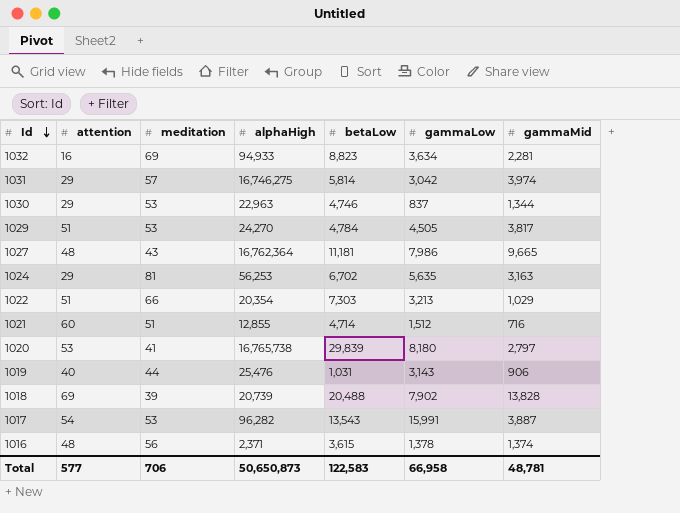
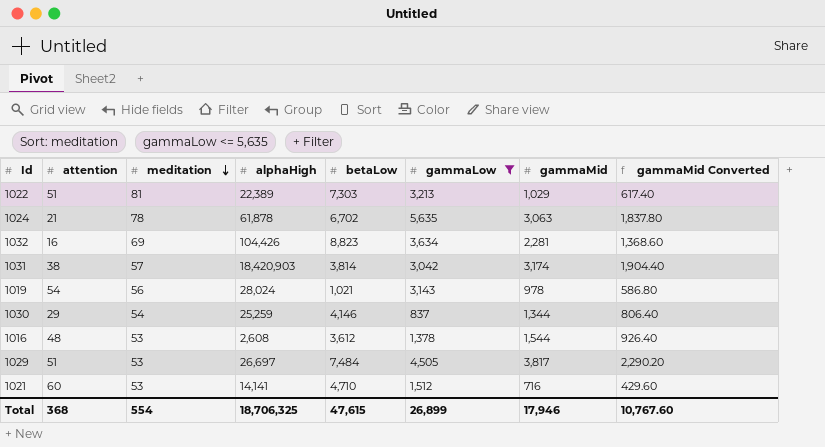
filter: none -> gammaLow <= 5,635
row order: Id descending -> meditation descending
column gammaMid Converted | formula: none -> [gammaMid] * 0.6
1022 | meditation: 66 -> 81
1022 | alphaHigh: 20,354 -> 22,389
1024 | attention: 29 -> 21
1024 | meditation: 81 -> 78
1024 | alphaHigh: 56,253 -> 61,878
1024 | gammaMid: 3,163 -> 3,063
1032 | alphaHigh: 94,933 -> 104,426
1031 | attention: 29 -> 38
1031 | alphaHigh: 16,746,275 -> 18,420,903
1031 | betaLow: 5,814 -> 3,814
1031 | gammaMid: 3,974 -> 3,174
1019 | attention: 40 -> 54
1019 | meditation: 44 -> 56
1019 | alphaHigh: 25,476 -> 28,024
1019 | betaLow: 1,031 -> 1,021
1019 | gammaMid: 906 -> 978
1030 | meditation: 53 -> 54
1030 | alphaHigh: 22,963 -> 25,259
1030 | betaLow: 4,746 -> 4,146
1016 | meditation: 56 -> 53
1016 | alphaHigh: 2,371 -> 2,608
1016 | betaLow: 3,615 -> 3,612
1016 | gammaMid: 1,374 -> 1,544
1029 | alphaHigh: 24,270 -> 26,697
1029 | betaLow: 4,784 -> 7,484
1021 | meditation: 51 -> 53
1021 | alphaHigh: 12,855 -> 14,141
1021 | betaLow: 4,714 -> 4,710
Total | attention: 577 -> 368
Total | meditation: 706 -> 554
Total | alphaHigh: 50,650,873 -> 18,706,325
Total | betaLow: 122,583 -> 47,615
Total | gammaLow: 66,958 -> 26,899
Total | gammaMid: 48,781 -> 17,946

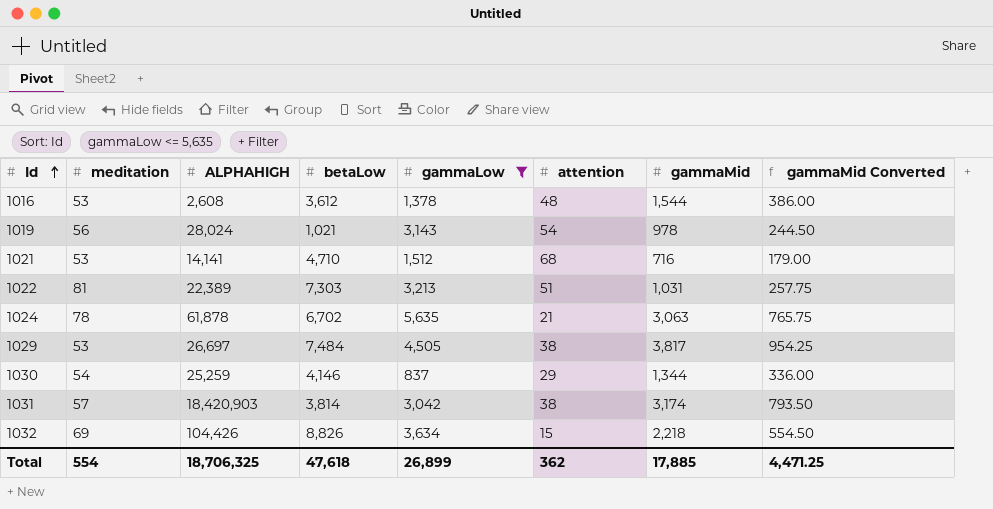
row order: meditation descending -> Id ascending
column name: alphaHigh -> ALPHAHIGH
column attention | position: 2 -> 6
column gammaMid Converted | formula: [gammaMid] * 0.6 -> [gammaMid] * 0.25
1021 | attention: 60 -> 68
1022 | gammaMid: 1,029 -> 1,031
1029 | attention: 51 -> 38
1032 | betaLow: 8,823 -> 8,826
1032 | attention: 16 -> 15
1032 | gammaMid: 2,281 -> 2,218
Total | betaLow: 47,615 -> 47,618
Total | attention: 368 -> 362
Total | gammaMid: 17,946 -> 17,885
Total | gammaMid Converted: 10,767.60 -> 4,471.25

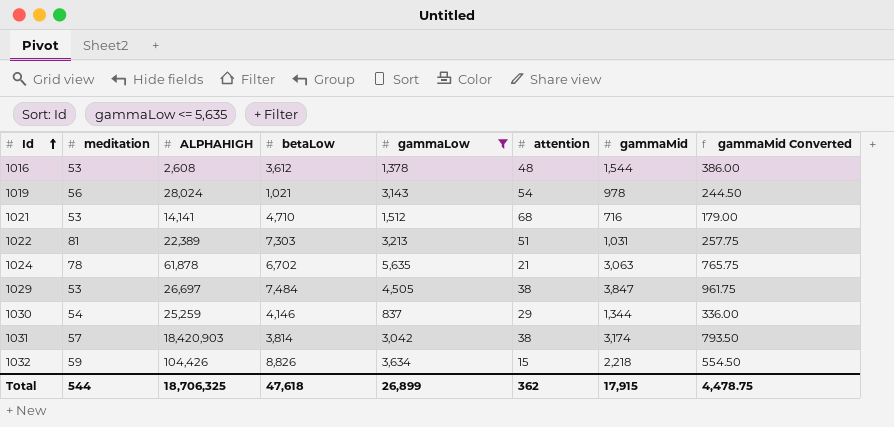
1029 | gammaMid: 3,817 -> 3,847
1029 | gammaMid Converted: 954.25 -> 961.75
1032 | meditation: 69 -> 59
Total | meditation: 554 -> 544
Total | gammaMid: 17,885 -> 17,915
Total | gammaMid Converted: 4,471.25 -> 4,478.75

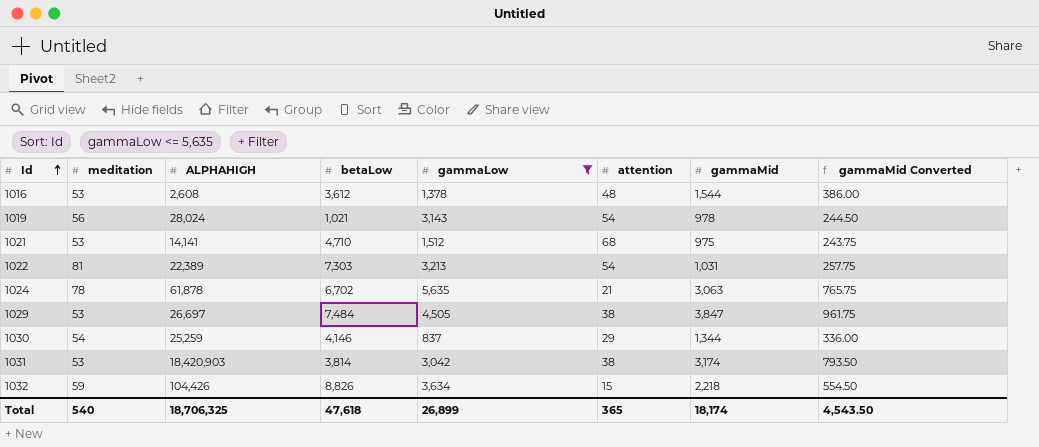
1021 | gammaMid: 716 -> 975
1021 | gammaMid Converted: 179.00 -> 243.75
1022 | attention: 51 -> 54
1031 | meditation: 57 -> 53
Total | meditation: 544 -> 540
Total | attention: 362 -> 365
Total | gammaMid: 17,915 -> 18,174
Total | gammaMid Converted: 4,478.75 -> 4,543.50

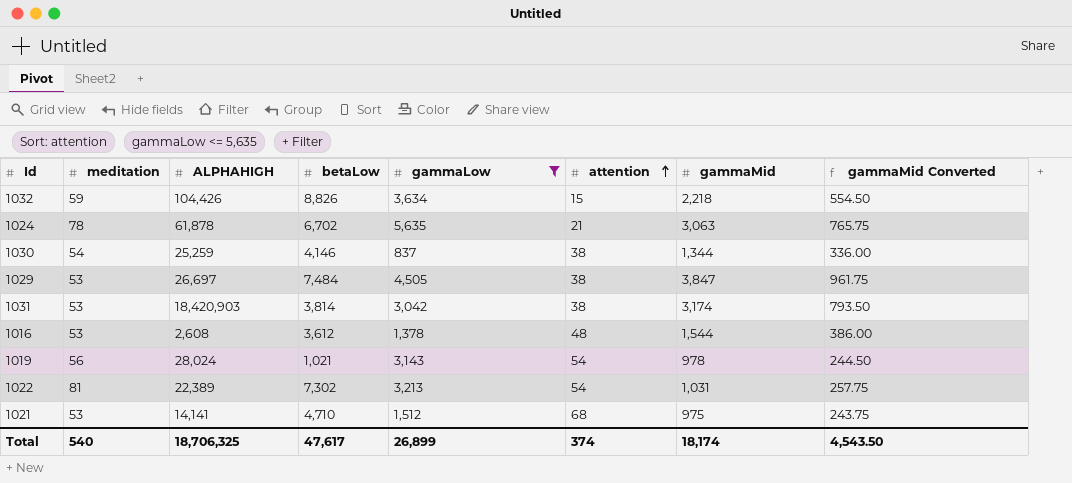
row order: Id ascending -> attention ascending
1030 | attention: 29 -> 38
1022 | betaLow: 7,303 -> 7,302
Total | betaLow: 47,618 -> 47,617
Total | attention: 365 -> 374

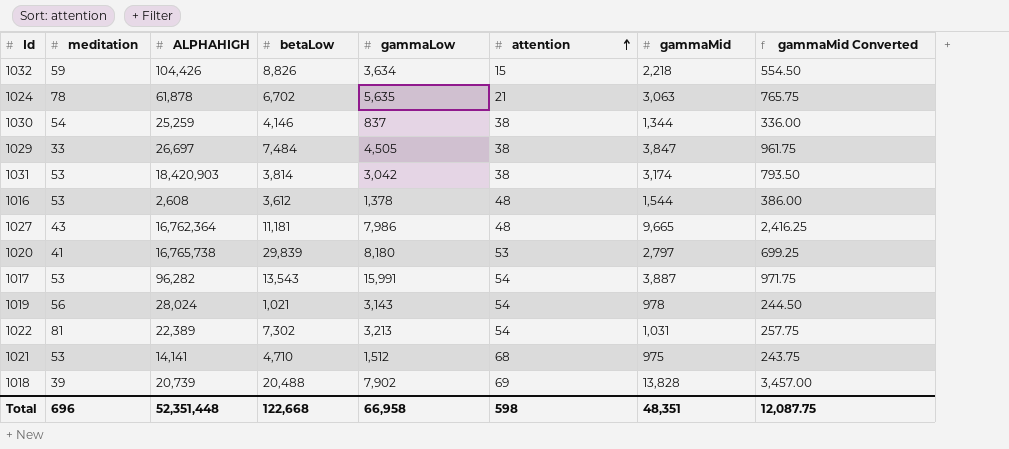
filter: gammaLow <= 5,635 -> none
1029 | meditation: 53 -> 33
Total | meditation: 540 -> 696
Total | ALPHAHIGH: 18,706,325 -> 52,351,448
Total | betaLow: 47,617 -> 122,668
Total | gammaLow: 26,899 -> 66,958
Total | attention: 374 -> 598
Total | gammaMid: 18,174 -> 48,351
Total | gammaMid Converted: 4,543.50 -> 12,087.75

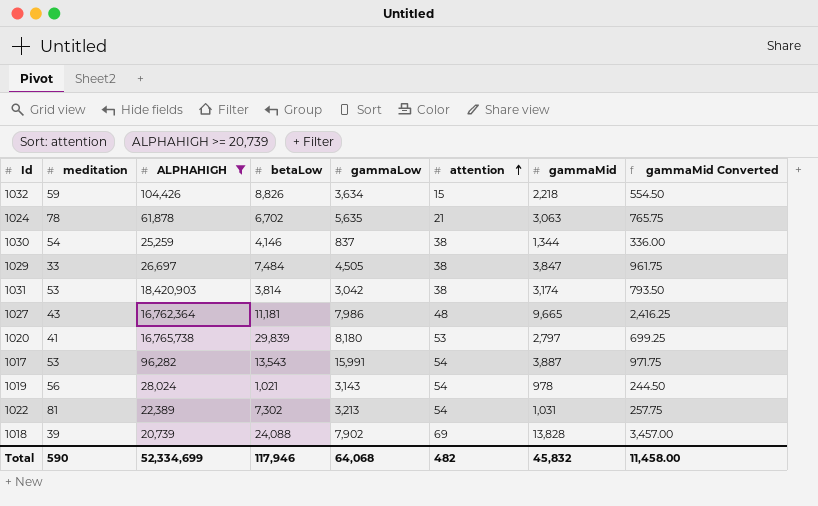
filter: none -> ALPHAHIGH >= 20,739
1018 | betaLow: 20,488 -> 24,088
Total | meditation: 696 -> 590
Total | ALPHAHIGH: 52,351,448 -> 52,334,699
Total | betaLow: 122,668 -> 117,946
Total | gammaLow: 66,958 -> 64,068
Total | attention: 598 -> 482
Total | gammaMid: 48,351 -> 45,832
Total | gammaMid Converted: 12,087.75 -> 11,458.00

